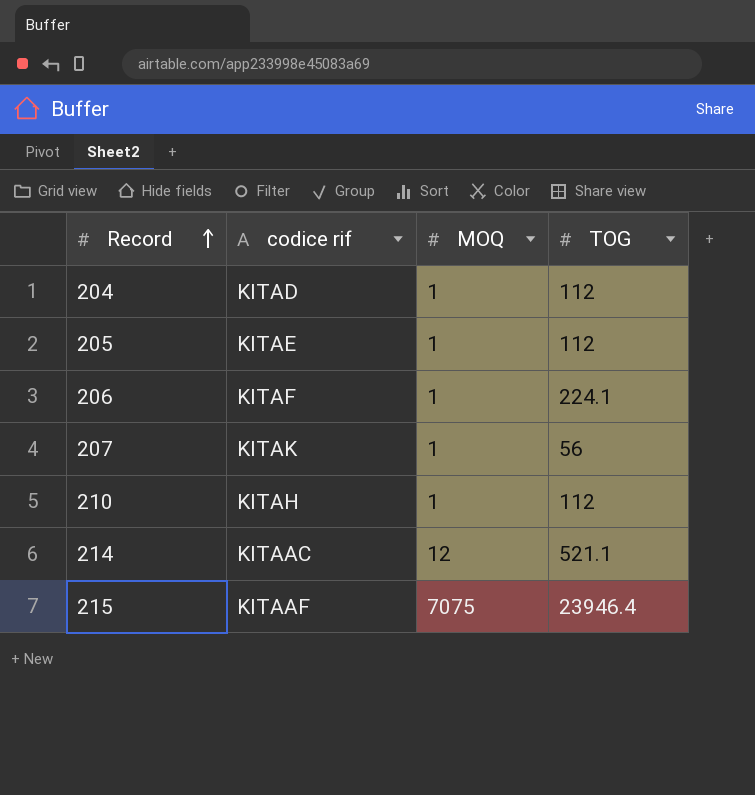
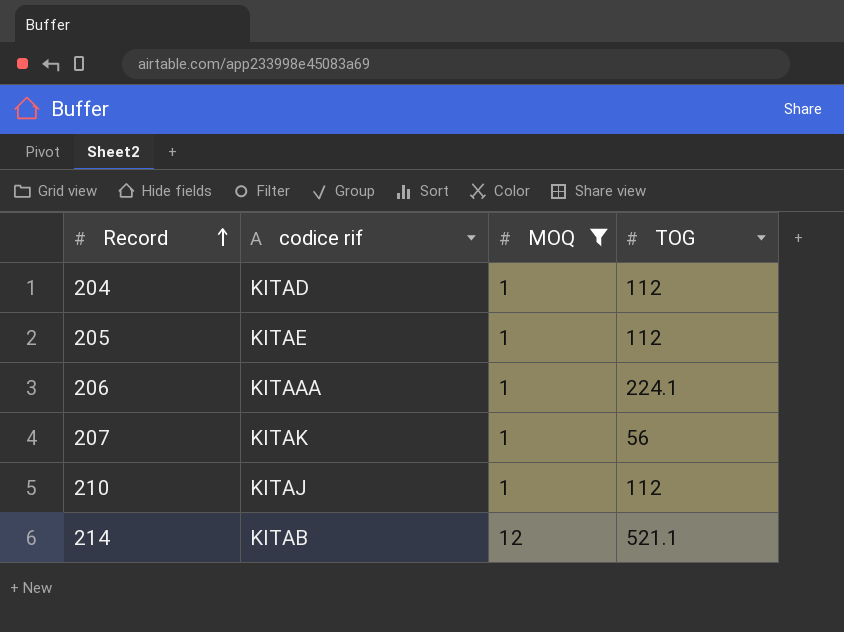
filter: none -> MOQ != 7075
206 | codice rif: KITAF -> KITAAA
210 | codice rif: KITAH -> KITAJ
214 | codice rif: KITAAC -> KITAB

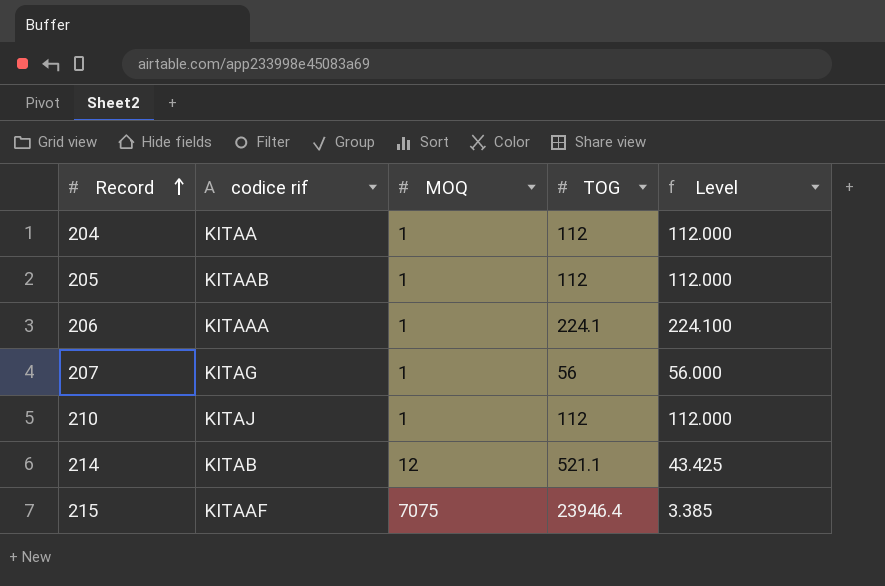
filter: MOQ != 7075 -> none
column Level | formula: none -> [TOG] / [MOQ]
204 | codice rif: KITAD -> KITAA
205 | codice rif: KITAE -> KITAAB
207 | codice rif: KITAK -> KITAG

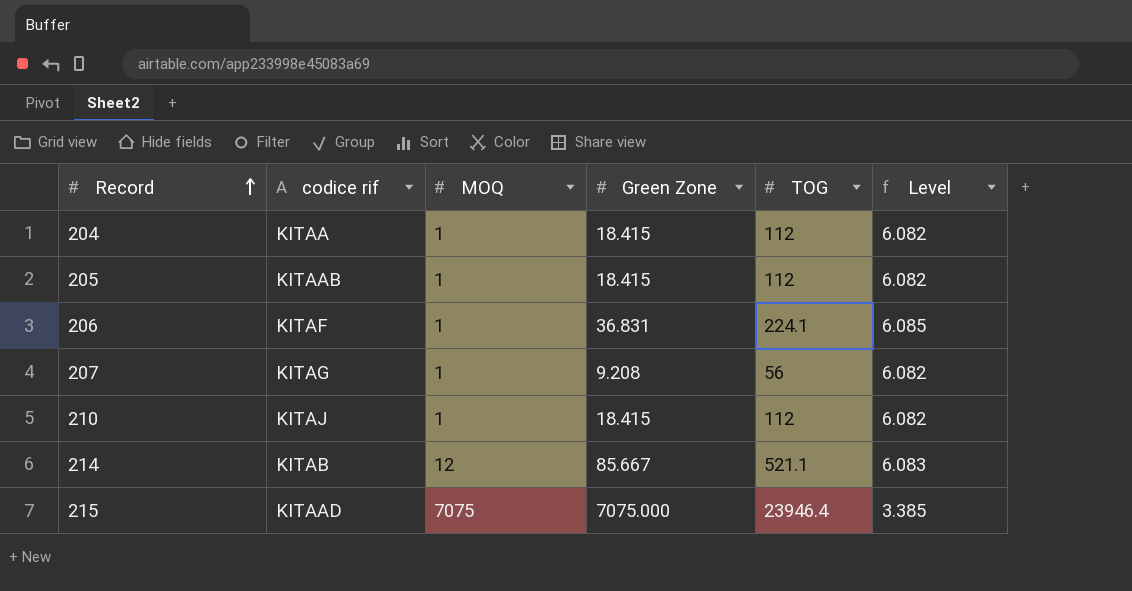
column Green Zone | position: none -> 4
column Level | formula: [TOG] / [MOQ] -> [TOG] / [Green Zone]
206 | codice rif: KITAAA -> KITAF
215 | codice rif: KITAAF -> KITAAD

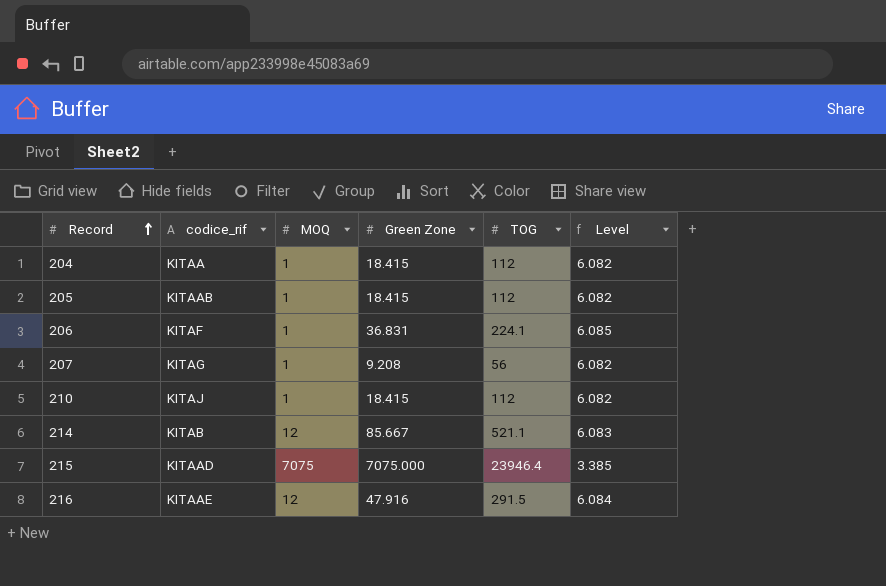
column name: codice rif -> codice_rif
row 216: none -> KITAAE | 12 | 47.916 | 291.5 | 6.084

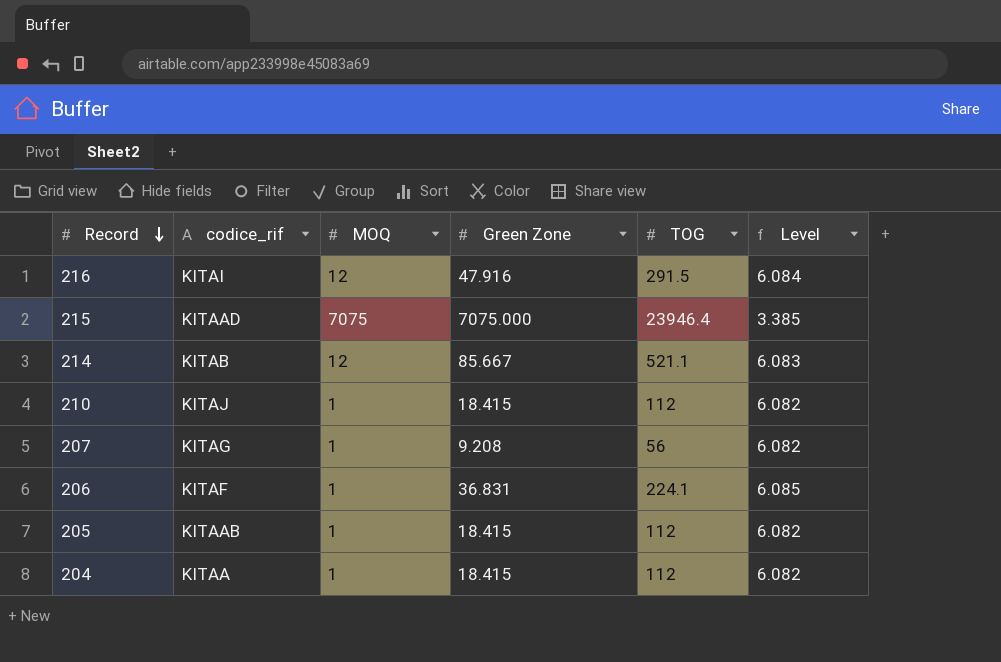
row order: Record ascending -> Record descending
216 | codice_rif: KITAAE -> KITAI

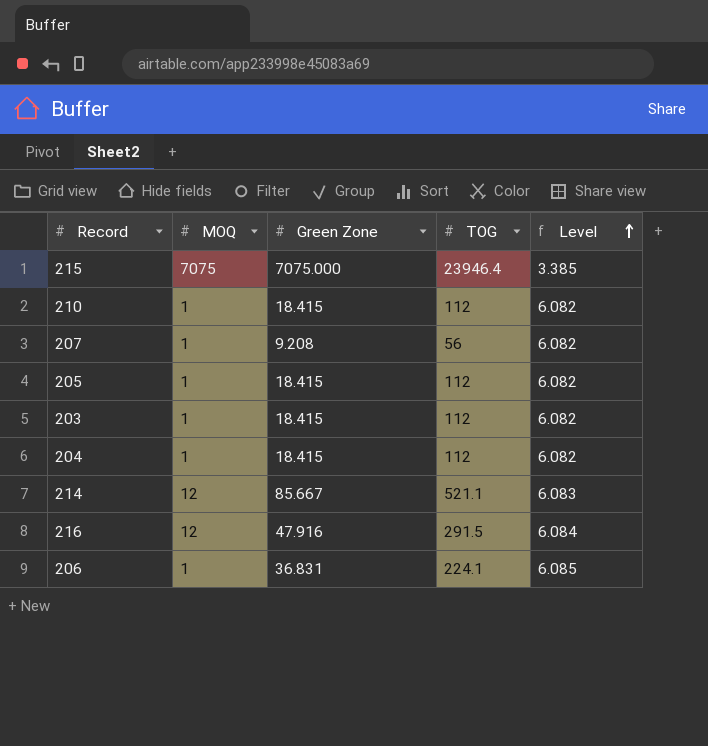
row order: Record descending -> Level ascending
column codice_rif | position: 2 -> none
row 203: none -> 1 | 18.415 | 112 | 6.082

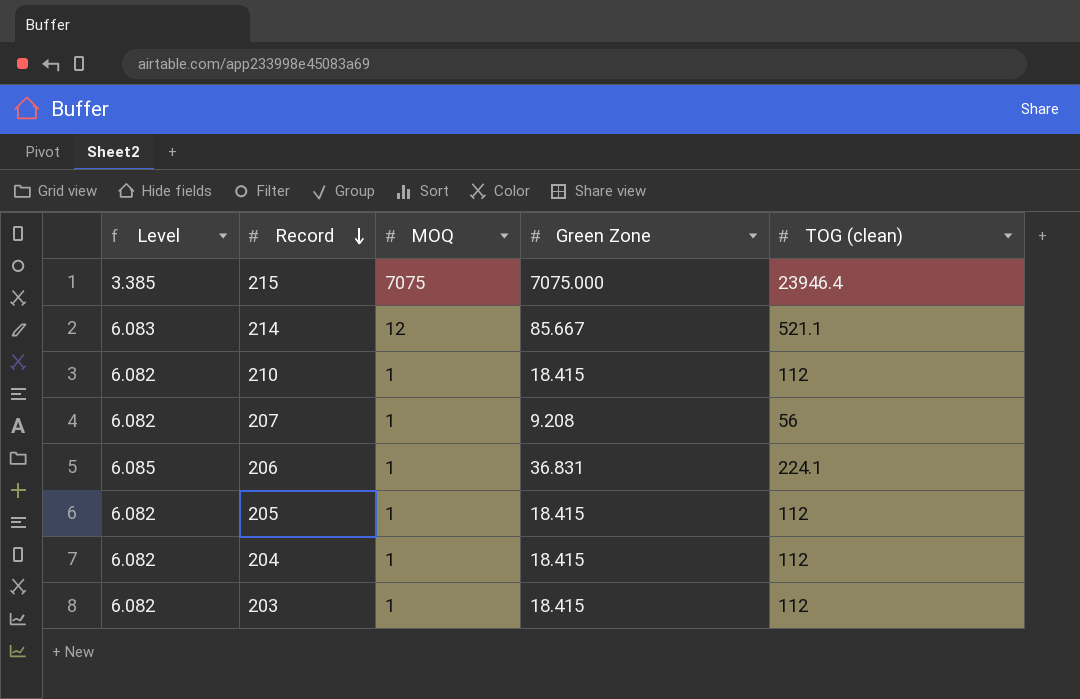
row order: Level ascending -> Record descending
column Level | position: 5 -> 1
column name: TOG -> TOG (clean)
row 216: 12 | 47.916 | 291.5 | 6.084 -> none

